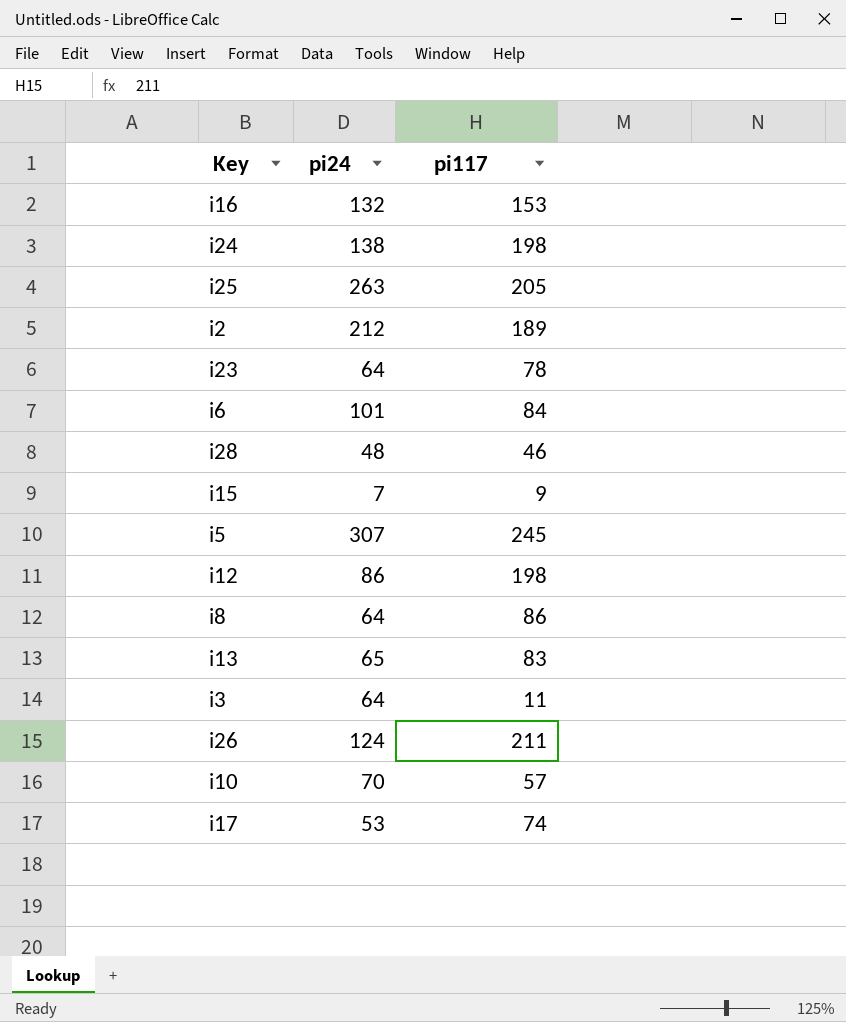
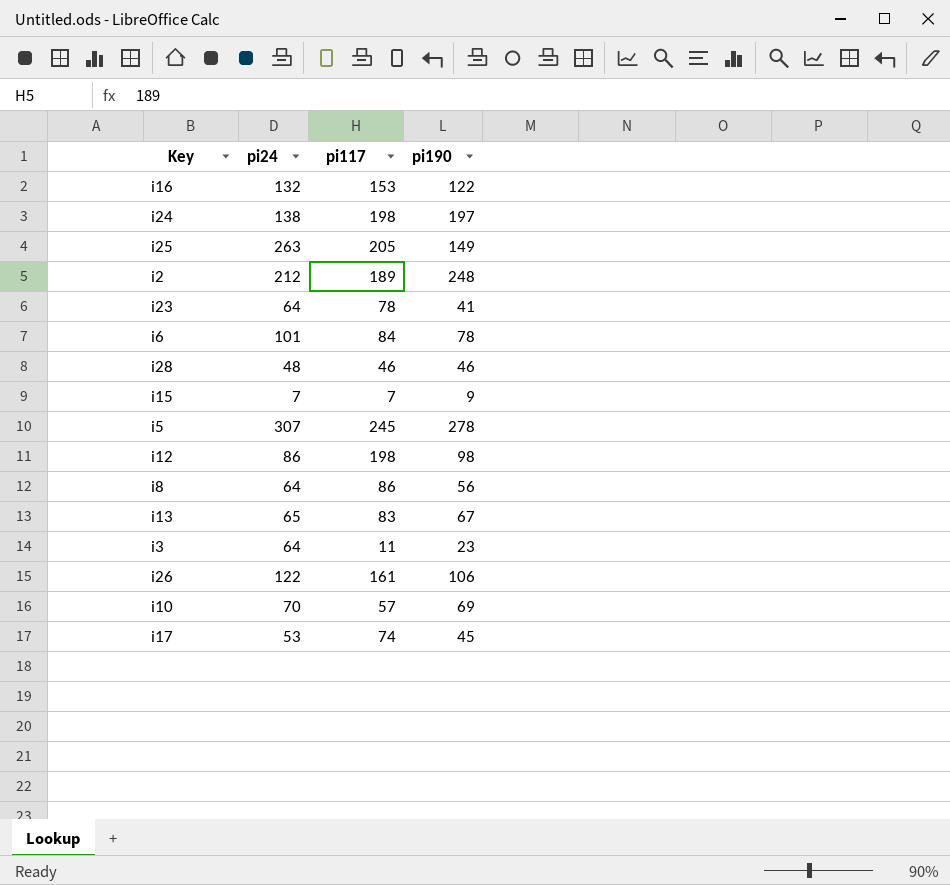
column pi190 | position: none -> 4
i15 | pi117: 9 -> 7
i26 | pi24: 124 -> 122
i26 | pi117: 211 -> 161

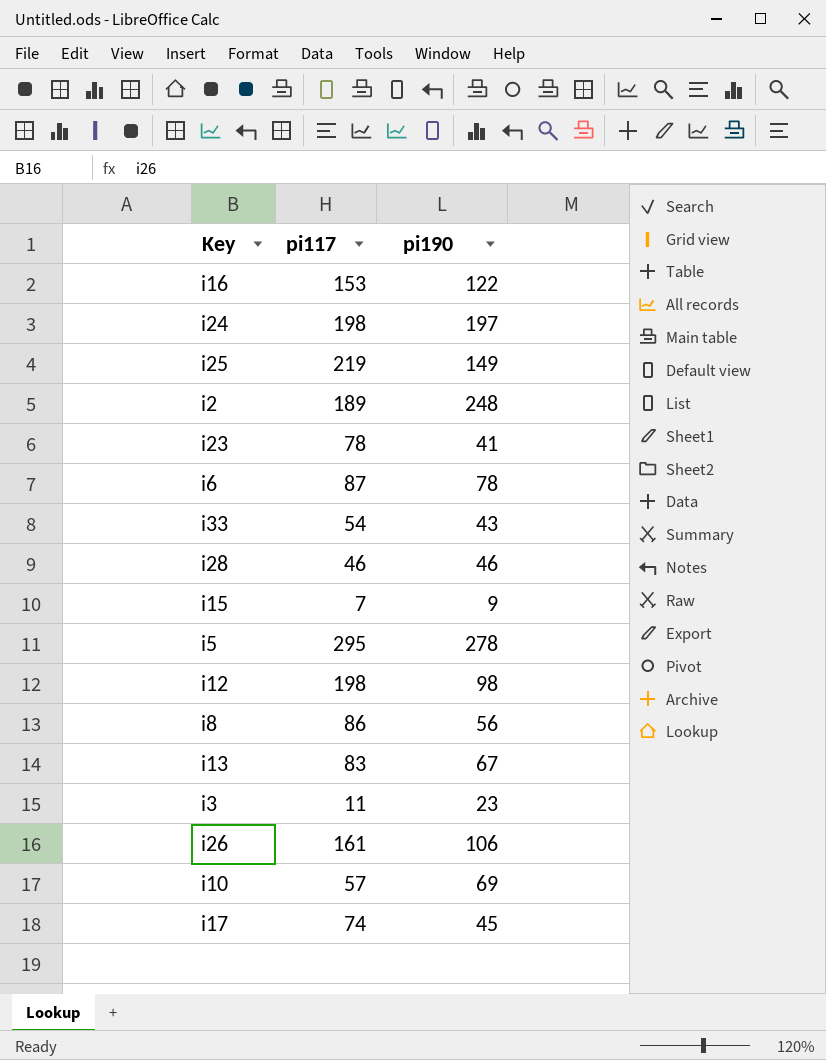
column pi24 | position: 2 -> none
i25 | pi117: 205 -> 219
i6 | pi117: 84 -> 87
row i33: none -> 54 | 43
i5 | pi117: 245 -> 295

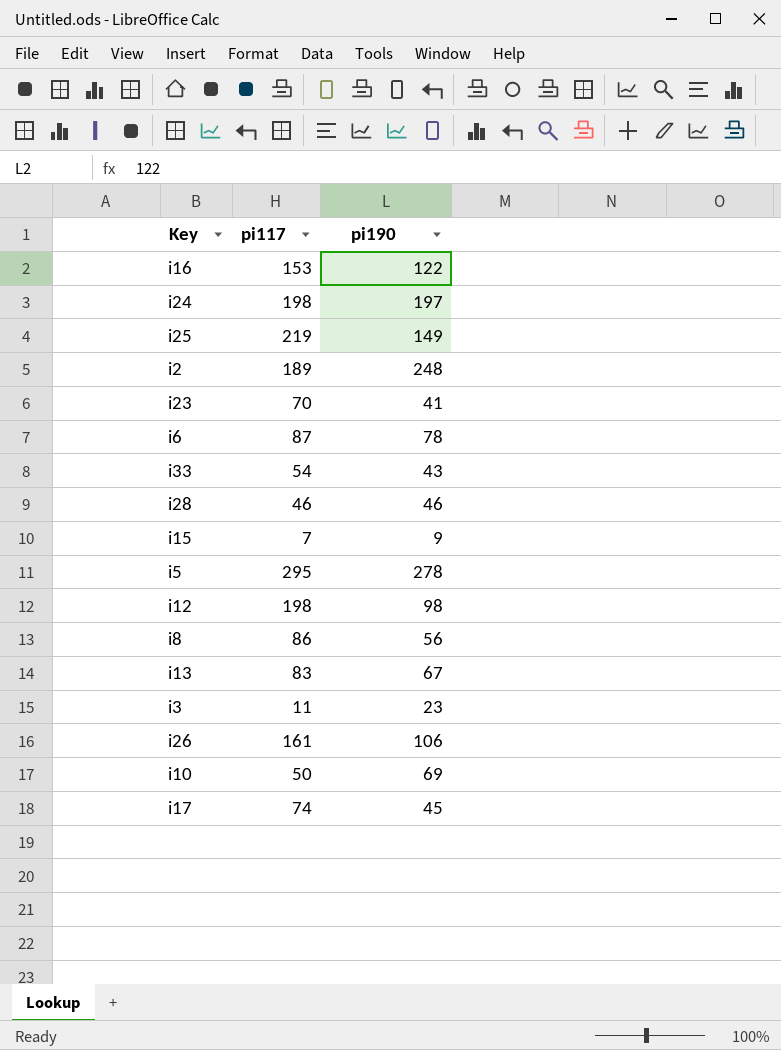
i23 | pi117: 78 -> 70
i10 | pi117: 57 -> 50

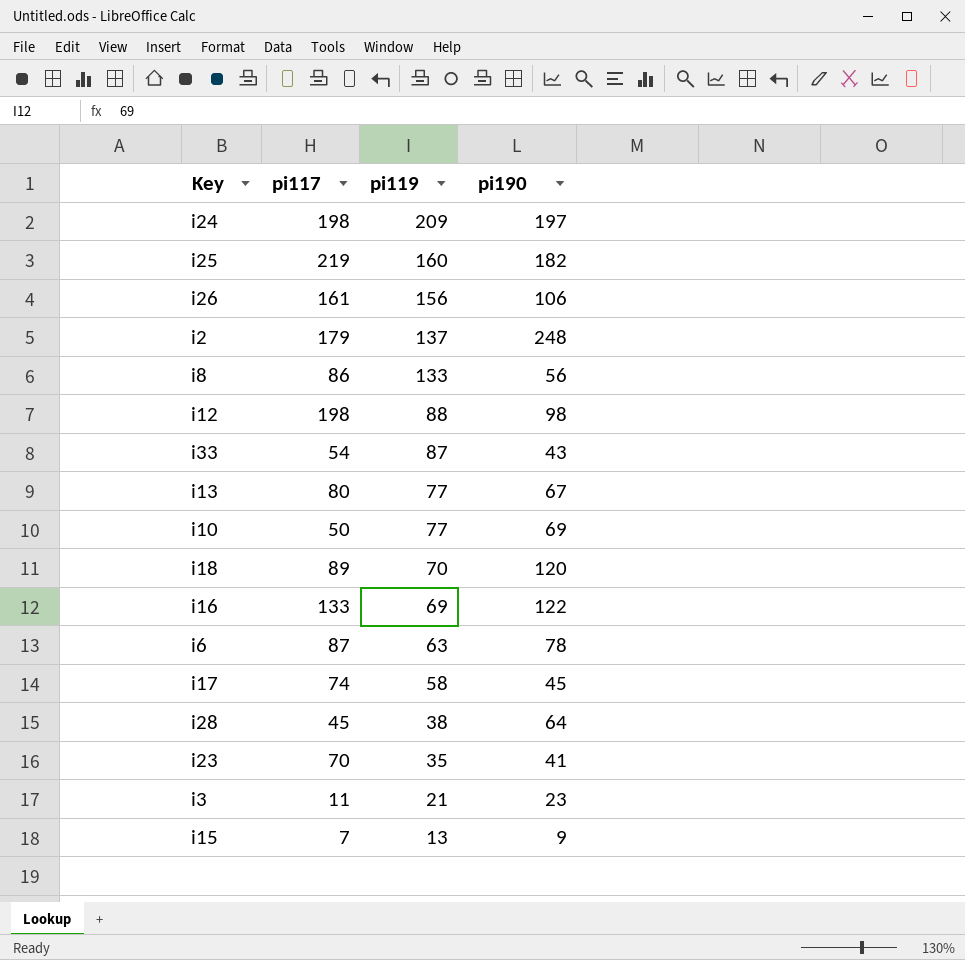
row order: none -> pi119 descending
column pi119 | position: none -> 3
row i5: 295 | 278 -> none
i25 | pi190: 149 -> 182
i2 | pi117: 189 -> 179
i13 | pi117: 83 -> 80
row i18: none -> 89 | 70 | 120
i16 | pi117: 153 -> 133
i28 | pi117: 46 -> 45
i28 | pi190: 46 -> 64

